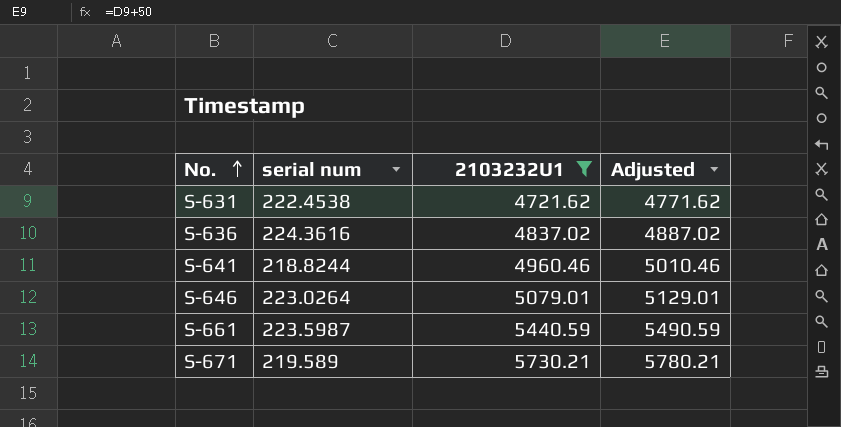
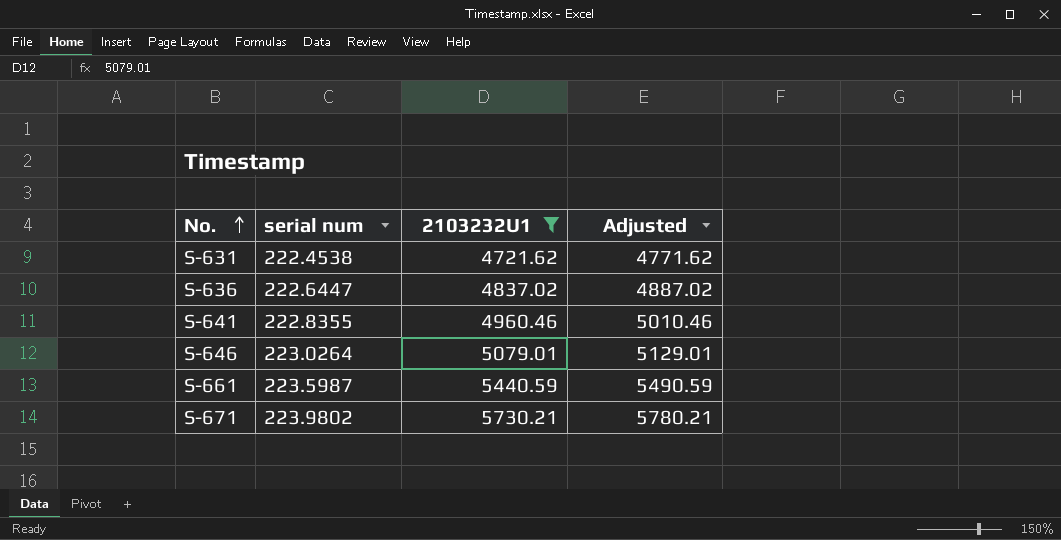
S-636 | serial num: 224.3616 -> 222.6447
S-641 | serial num: 218.8244 -> 222.8355
S-671 | serial num: 219.589 -> 223.9802

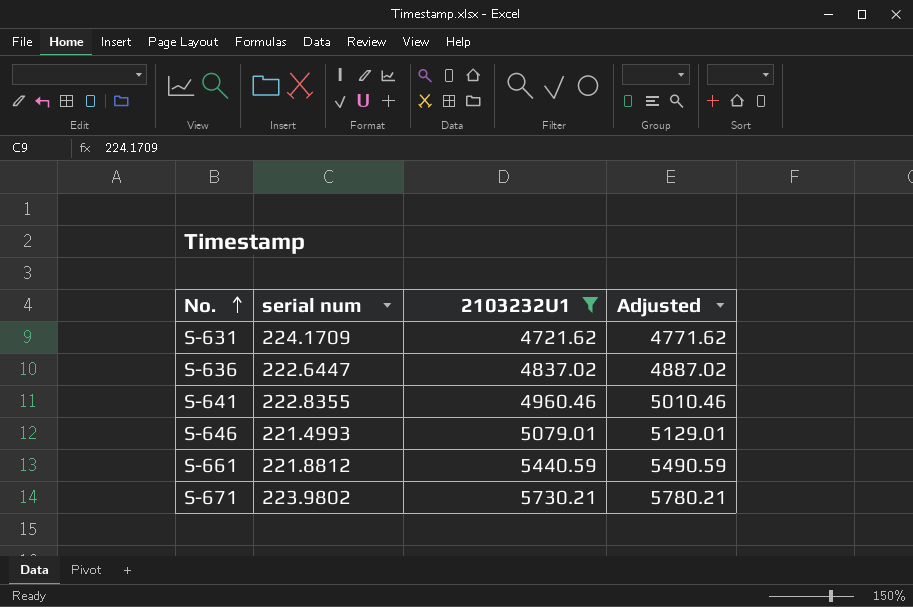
S-631 | serial num: 222.4538 -> 224.1709
S-646 | serial num: 223.0264 -> 221.4993
S-661 | serial num: 223.5987 -> 221.8812

